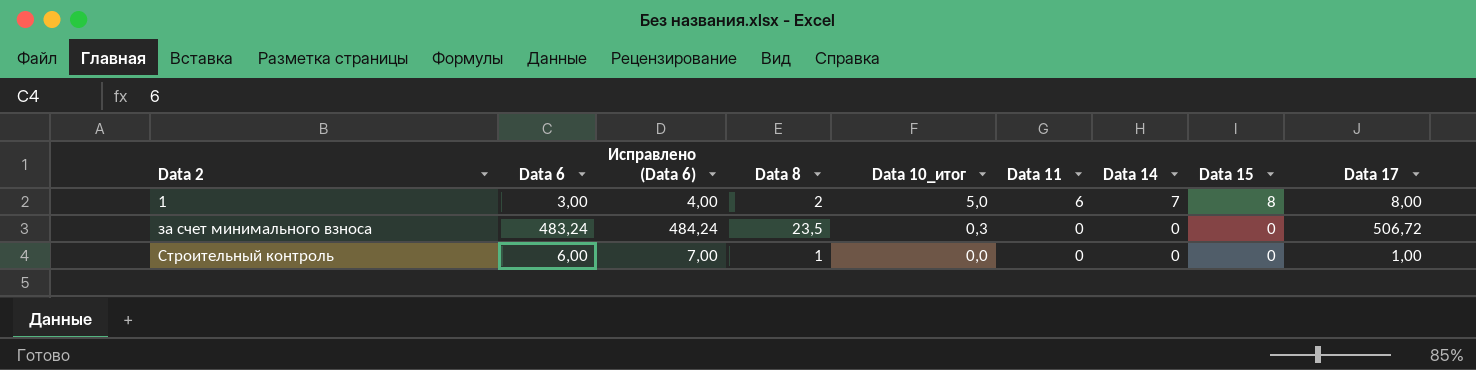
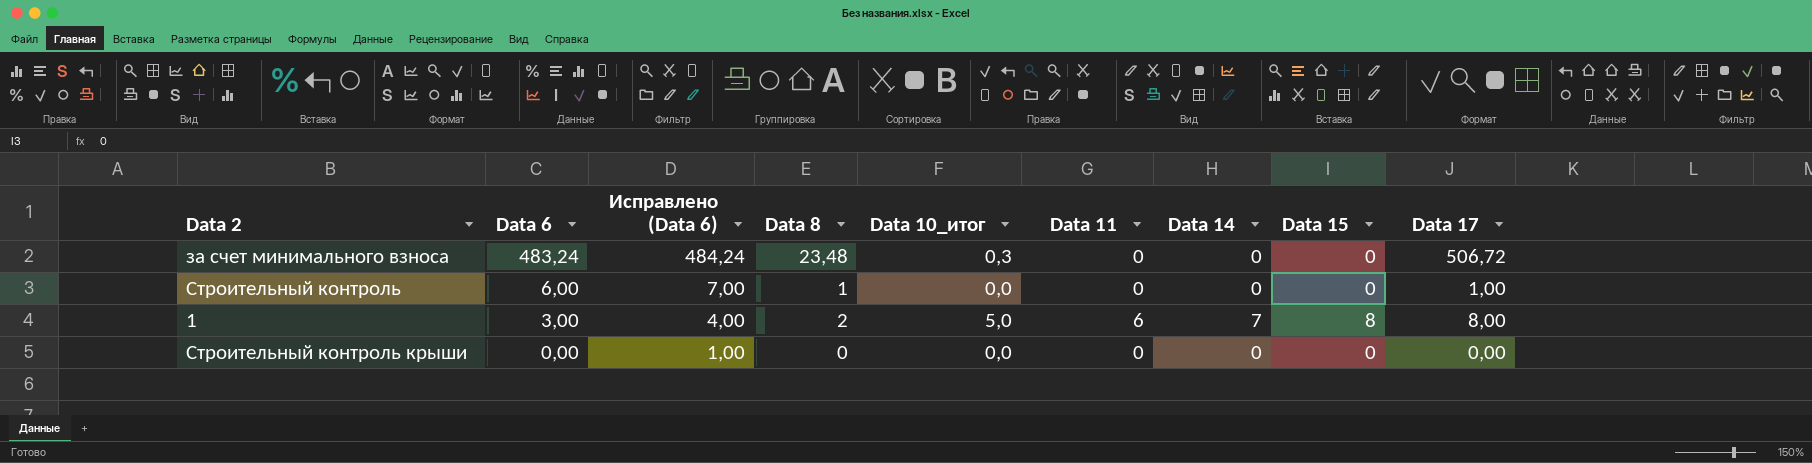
row order: Data 2 ascending -> Data 6 descending
за счет минимального взноса | Data 8: 23,5 -> 23,48
row Строительный контроль крыши: none -> 0,00 | 1,00 | 0 | 0,0 | 0 | 0 | 0 | 0,00

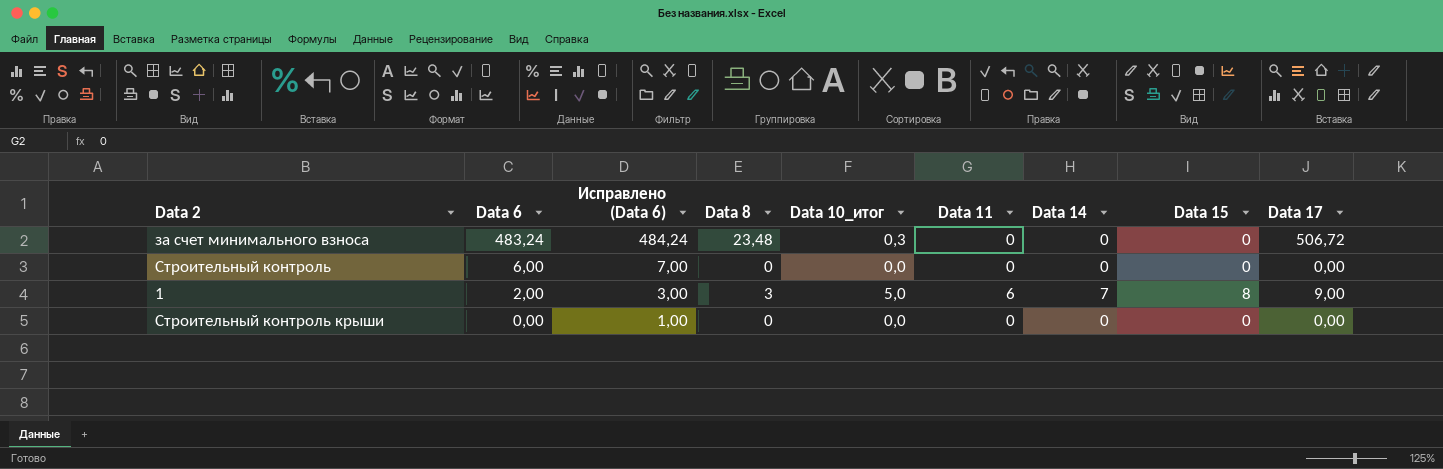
Строительный контроль | Data 8: 1 -> 0
Строительный контроль | Data 17: 1,00 -> 0,00
1 | Data 6: 3,00 -> 2,00
1 | Исправлено (Data 6): 4,00 -> 3,00
1 | Data 8: 2 -> 3
1 | Data 17: 8,00 -> 9,00

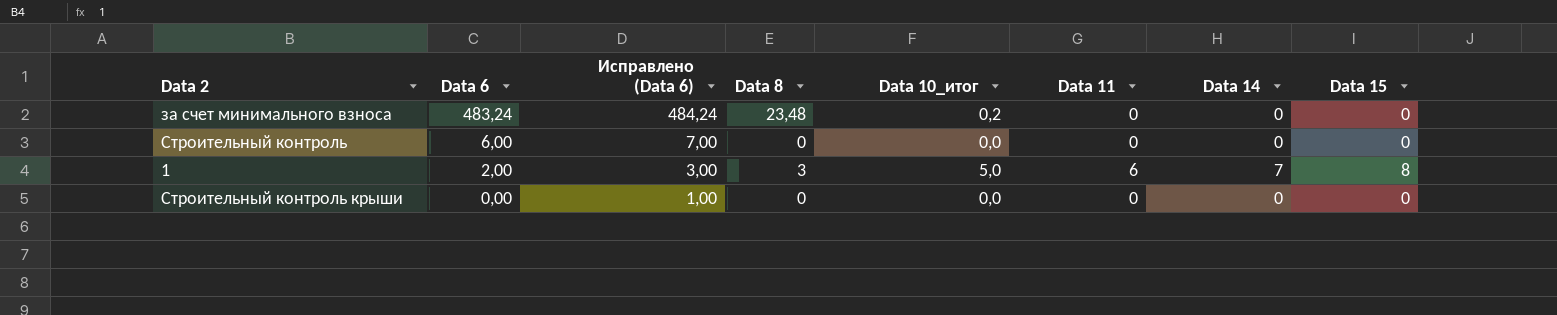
column Data 17 | position: 9 -> none
за счет минимального взноса | Data 10_итог: 0,3 -> 0,2

